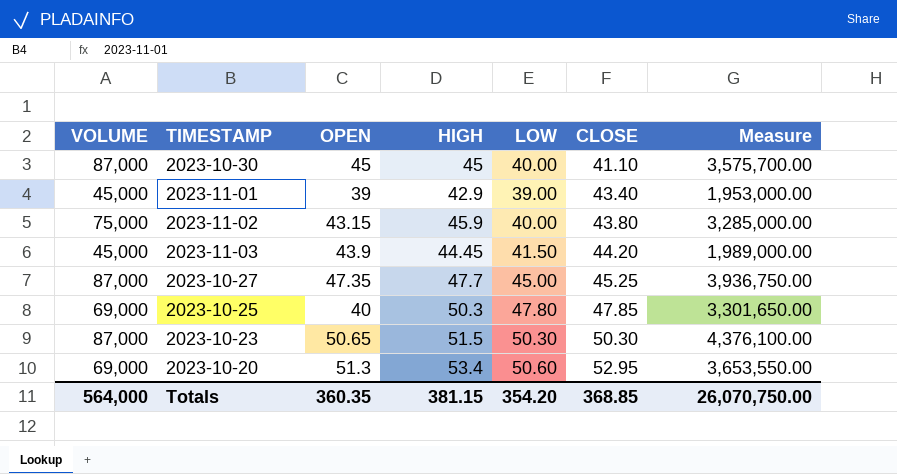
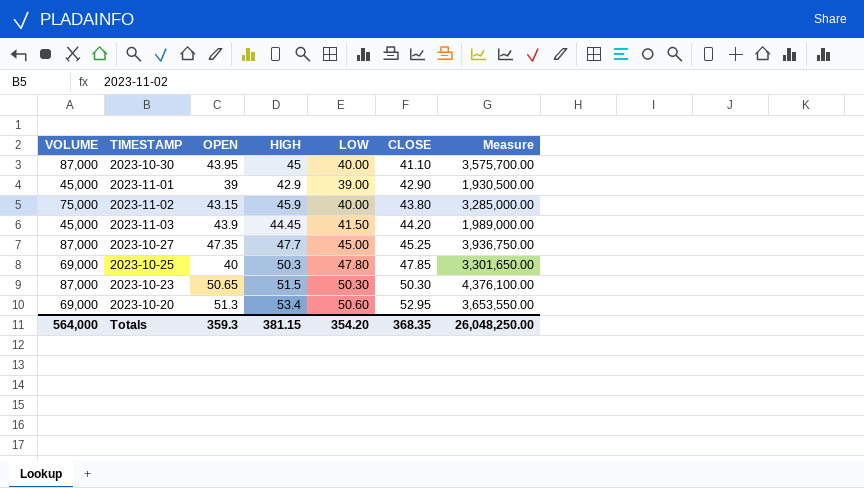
2023-10-30 | OPEN: 45 -> 43.95
2023-11-01 | CLOSE: 43.40 -> 42.90
2023-11-01 | Measure: 1,953,000.00 -> 1,930,500.00
Totals | OPEN: 360.35 -> 359.3
Totals | CLOSE: 368.85 -> 368.35
Totals | Measure: 26,070,750.00 -> 26,048,250.00

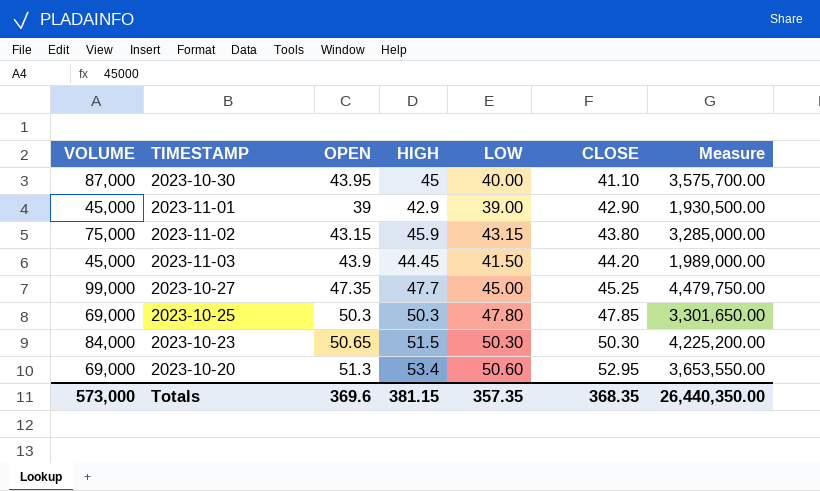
2023-11-02 | LOW: 40.00 -> 43.15
2023-10-27 | VOLUME: 87,000 -> 99,000
2023-10-27 | Measure: 3,936,750.00 -> 4,479,750.00
2023-10-25 | OPEN: 40 -> 50.3
2023-10-23 | VOLUME: 87,000 -> 84,000
2023-10-23 | Measure: 4,376,100.00 -> 4,225,200.00
Totals | VOLUME: 564,000 -> 573,000
Totals | OPEN: 359.3 -> 369.6
Totals | LOW: 354.20 -> 357.35
Totals | Measure: 26,048,250.00 -> 26,440,350.00

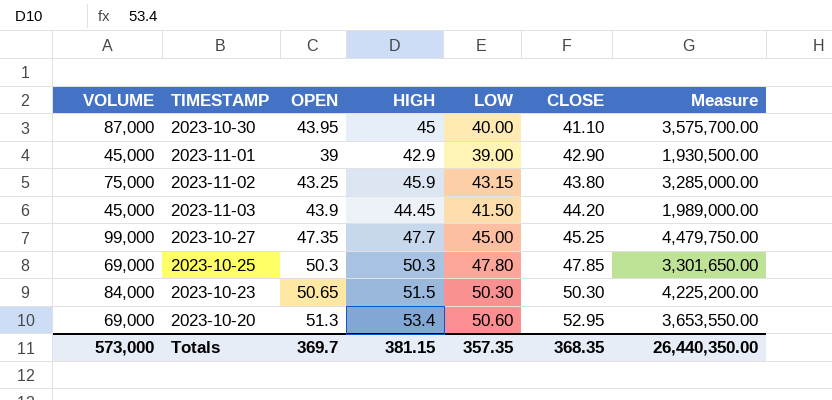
2023-11-02 | OPEN: 43.15 -> 43.25
Totals | OPEN: 369.6 -> 369.7

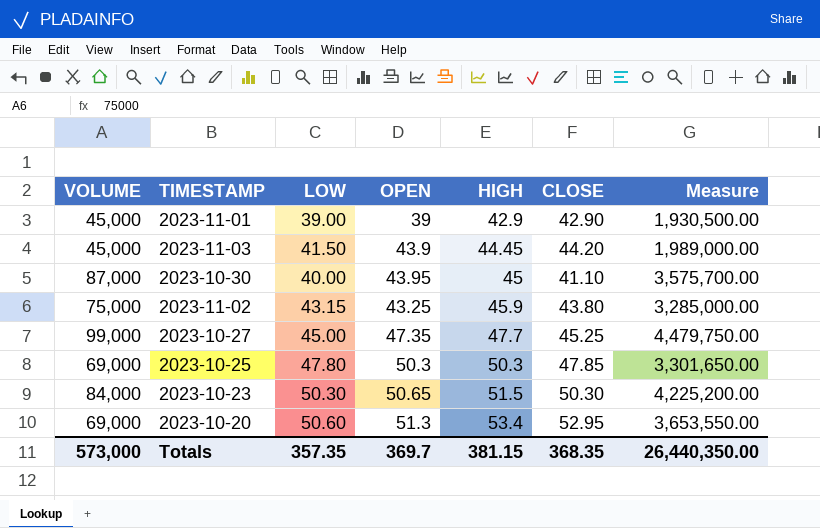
row order: CLOSE ascending -> HIGH ascending
column LOW | position: 5 -> 3

